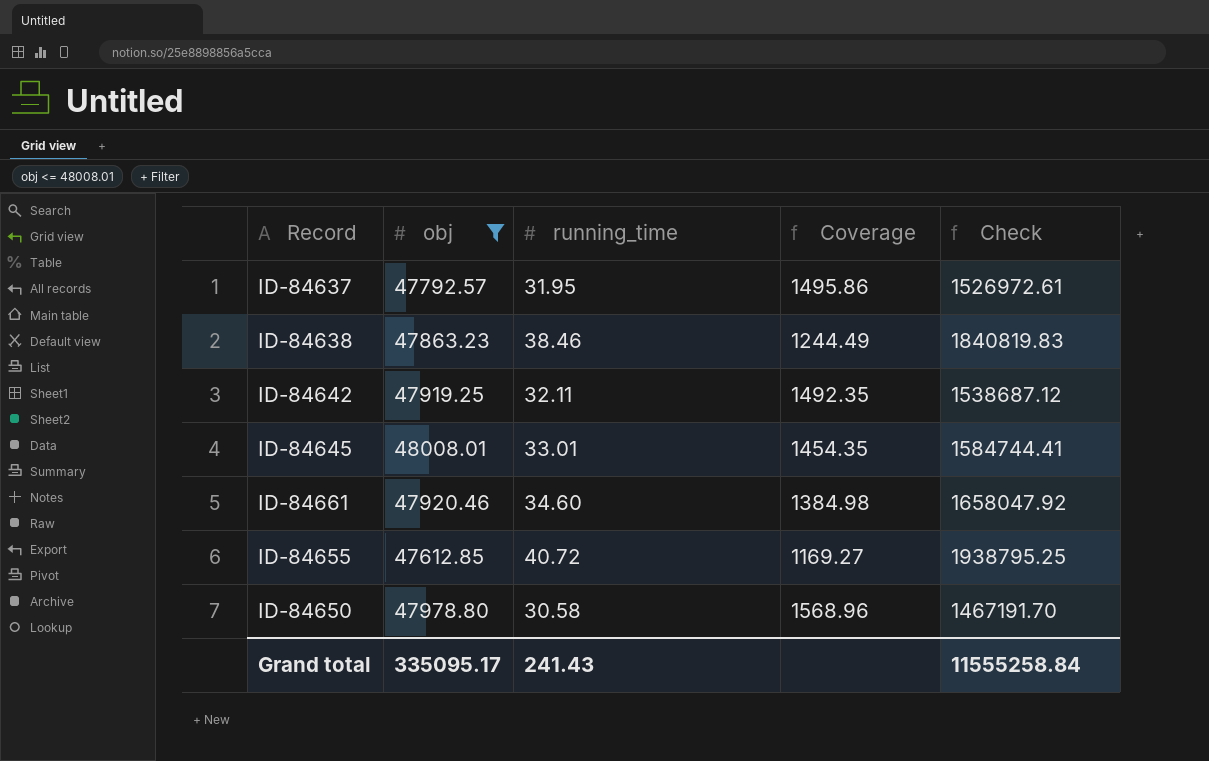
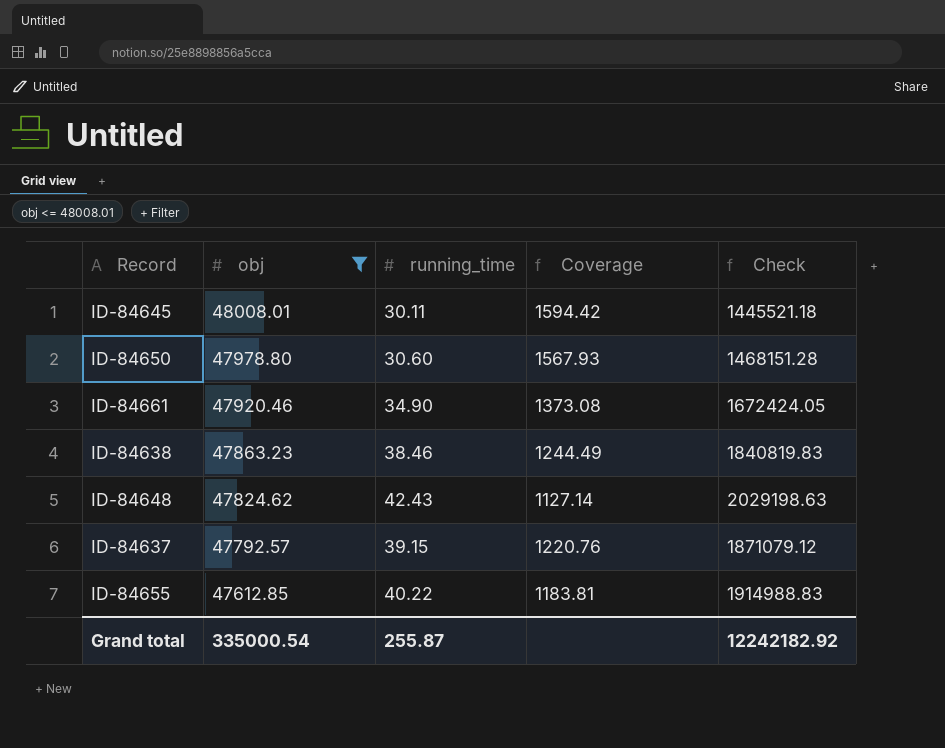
row order: none -> obj descending
row ID-84642: 47919.25 | 32.11 | 1492.35 | 1538687.12 -> none
ID-84645 | running_time: 33.01 -> 30.11
ID-84645 | Coverage: 1454.35 -> 1594.42
ID-84645 | Check: 1584744.41 -> 1445521.18
ID-84650 | running_time: 30.58 -> 30.60
ID-84650 | Coverage: 1568.96 -> 1567.93
ID-84650 | Check: 1467191.70 -> 1468151.28
ID-84661 | running_time: 34.60 -> 34.90
ID-84661 | Coverage: 1384.98 -> 1373.08
ID-84661 | Check: 1658047.92 -> 1672424.05
row ID-84648: none -> 47824.62 | 42.43 | 1127.14 | 2029198.63
ID-84637 | running_time: 31.95 -> 39.15
ID-84637 | Coverage: 1495.86 -> 1220.76
ID-84637 | Check: 1526972.61 -> 1871079.12
ID-84655 | running_time: 40.72 -> 40.22
ID-84655 | Coverage: 1169.27 -> 1183.81
ID-84655 | Check: 1938795.25 -> 1914988.83
Grand total | obj: 335095.17 -> 335000.54
Grand total | running_time: 241.43 -> 255.87
Grand total | Check: 11555258.84 -> 12242182.92

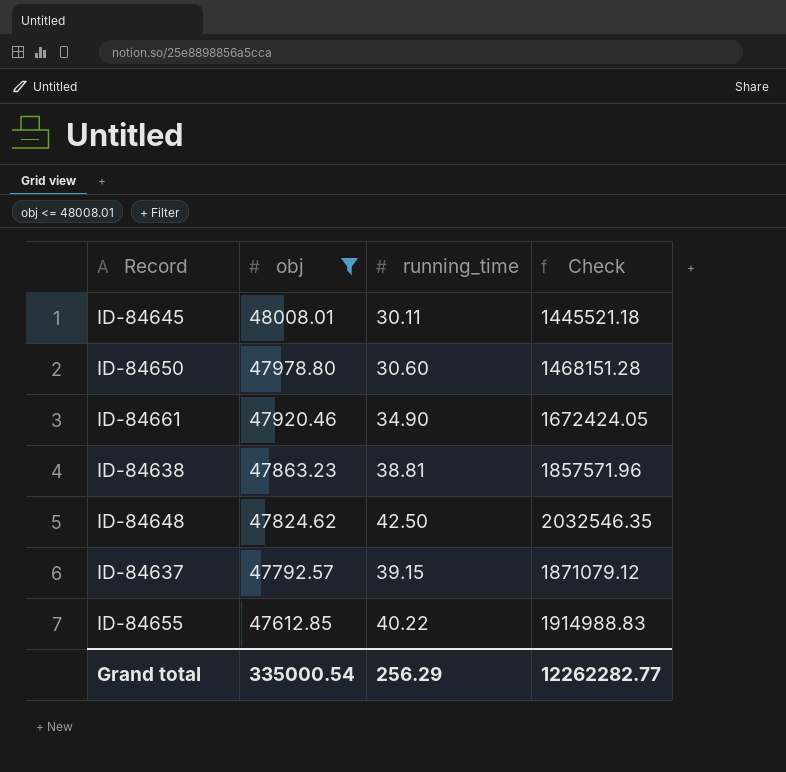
column Coverage | formula: [obj] / [running_time] -> none
ID-84638 | running_time: 38.46 -> 38.81
ID-84638 | Check: 1840819.83 -> 1857571.96
ID-84648 | running_time: 42.43 -> 42.50
ID-84648 | Check: 2029198.63 -> 2032546.35
Grand total | running_time: 255.87 -> 256.29
Grand total | Check: 12242182.92 -> 12262282.77

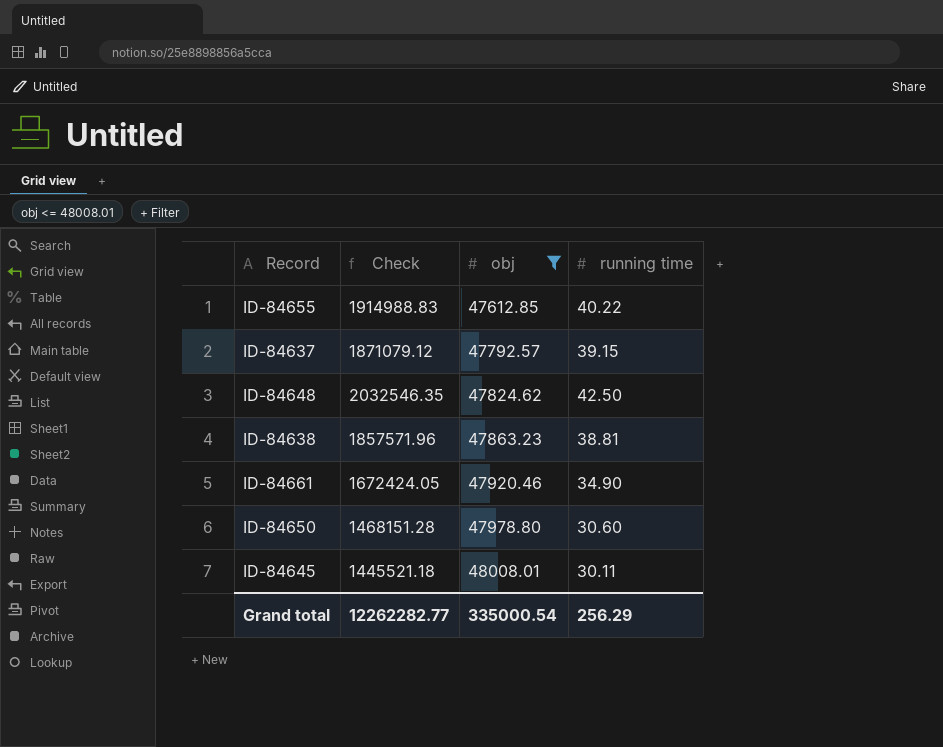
row order: obj descending -> obj ascending
column Check | position: 4 -> 2
column name: running_time -> running time

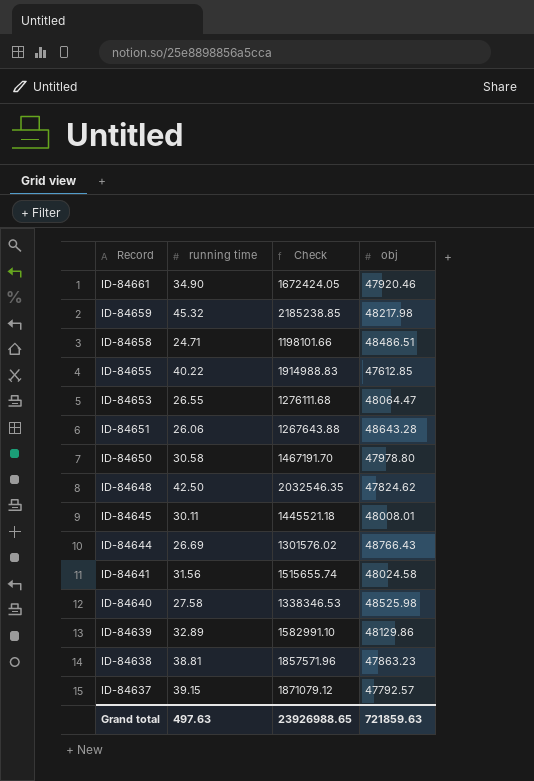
filter: obj <= 48008.01 -> none
row order: obj ascending -> Record descending
column running time | position: 4 -> 2
ID-84650 | running time: 30.60 -> 30.58
ID-84650 | Check: 1468151.28 -> 1467191.70
Grand total | running time: 256.29 -> 497.63
Grand total | Check: 12262282.77 -> 23926988.65
Grand total | obj: 335000.54 -> 721859.63

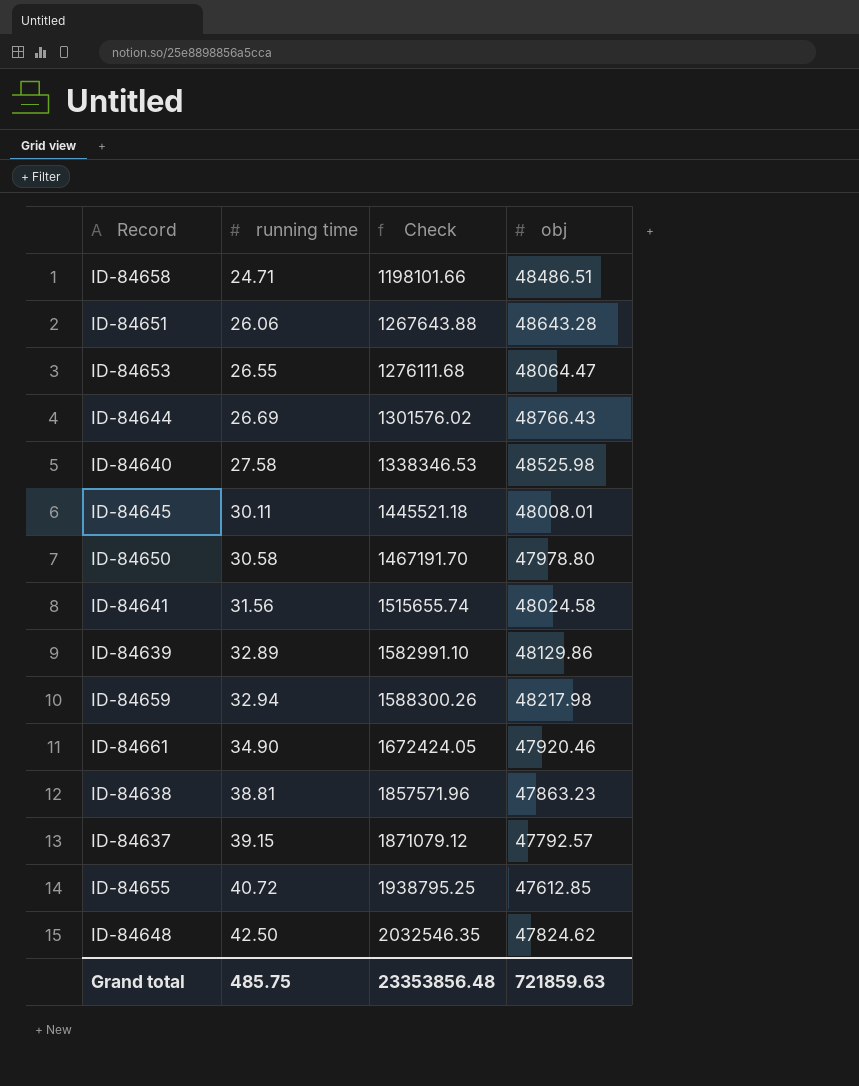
row order: Record descending -> running time ascending
ID-84659 | running time: 45.32 -> 32.94
ID-84659 | Check: 2185238.85 -> 1588300.26
ID-84655 | running time: 40.22 -> 40.72
ID-84655 | Check: 1914988.83 -> 1938795.25
Grand total | running time: 497.63 -> 485.75
Grand total | Check: 23926988.65 -> 23353856.48

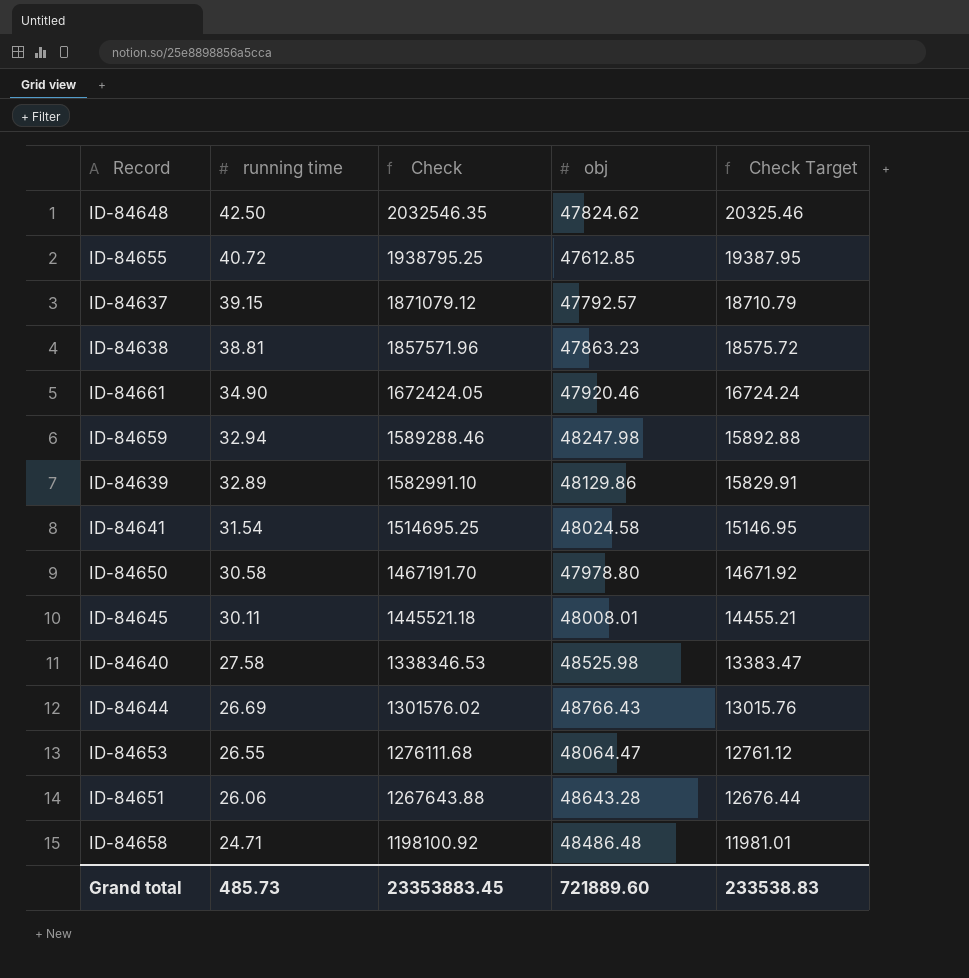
row order: running time ascending -> running time descending
column Check Target | formula: none -> [Check] * 0.01
ID-84659 | Check: 1588300.26 -> 1589288.46
ID-84659 | obj: 48217.98 -> 48247.98
ID-84641 | running time: 31.56 -> 31.54
ID-84641 | Check: 1515655.74 -> 1514695.25
ID-84658 | Check: 1198101.66 -> 1198100.92
ID-84658 | obj: 48486.51 -> 48486.48
Grand total | running time: 485.75 -> 485.73
Grand total | Check: 23353856.48 -> 23353883.45
Grand total | obj: 721859.63 -> 721889.60

